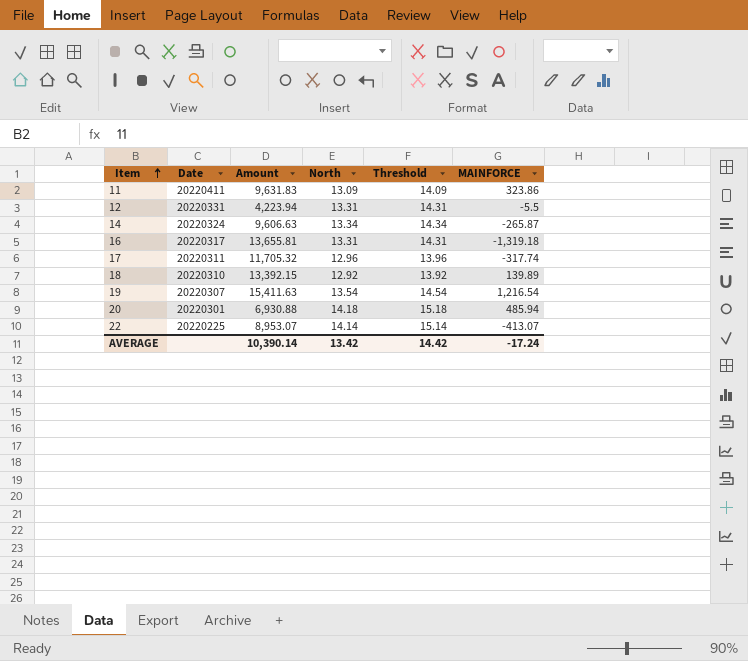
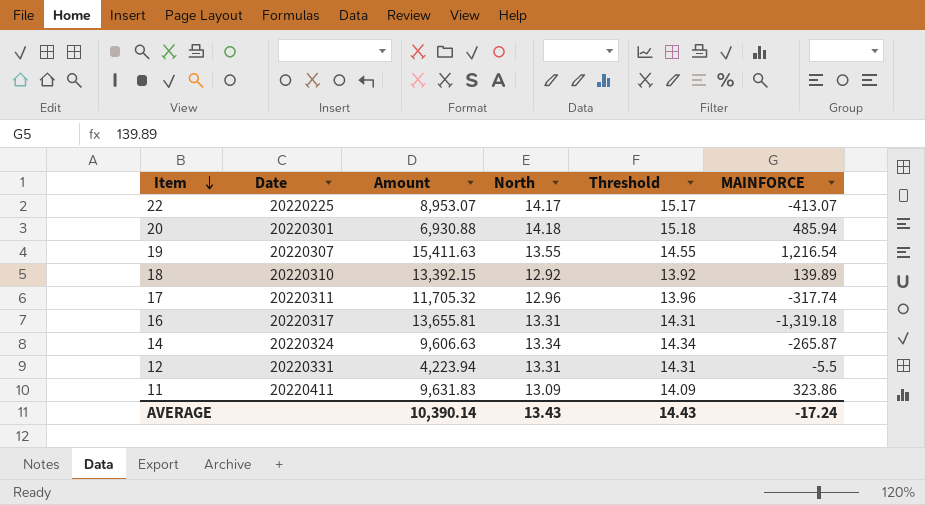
row order: Item ascending -> Item descending
22 | North: 14.14 -> 14.17
22 | Threshold: 15.14 -> 15.17
19 | North: 13.54 -> 13.55
19 | Threshold: 14.54 -> 14.55
AVERAGE | North: 13.42 -> 13.43
AVERAGE | Threshold: 14.42 -> 14.43

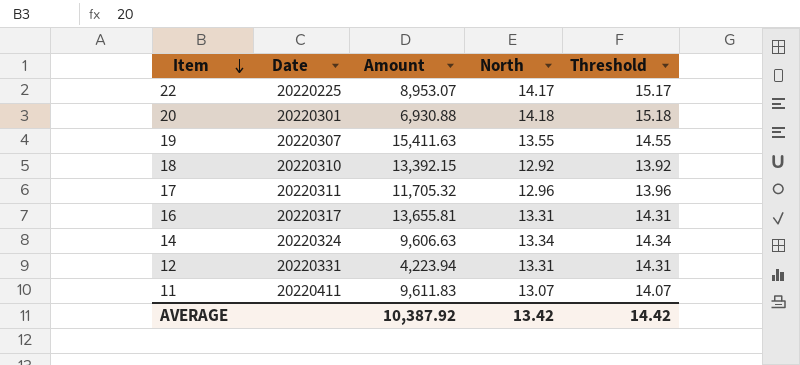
column MAINFORCE | position: 6 -> none
11 | Amount: 9,631.83 -> 9,611.83
11 | North: 13.09 -> 13.07
11 | Threshold: 14.09 -> 14.07
AVERAGE | Amount: 10,390.14 -> 10,387.92
AVERAGE | North: 13.43 -> 13.42
AVERAGE | Threshold: 14.43 -> 14.42

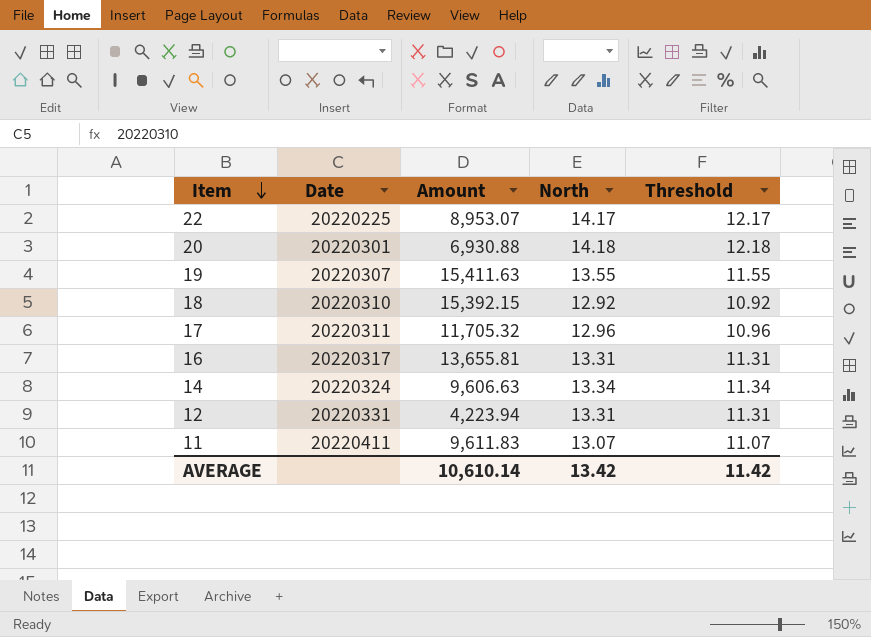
column Threshold | formula: [North] + 1 -> [North] - 2
18 | Amount: 13,392.15 -> 15,392.15
AVERAGE | Amount: 10,387.92 -> 10,610.14
AVERAGE | Threshold: 14.42 -> 11.42

